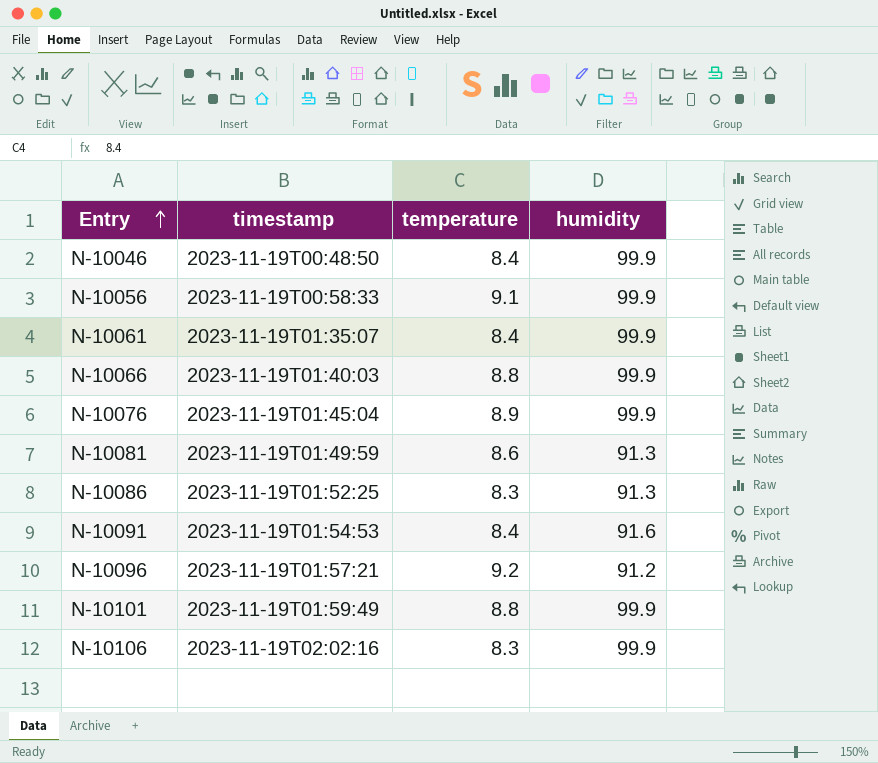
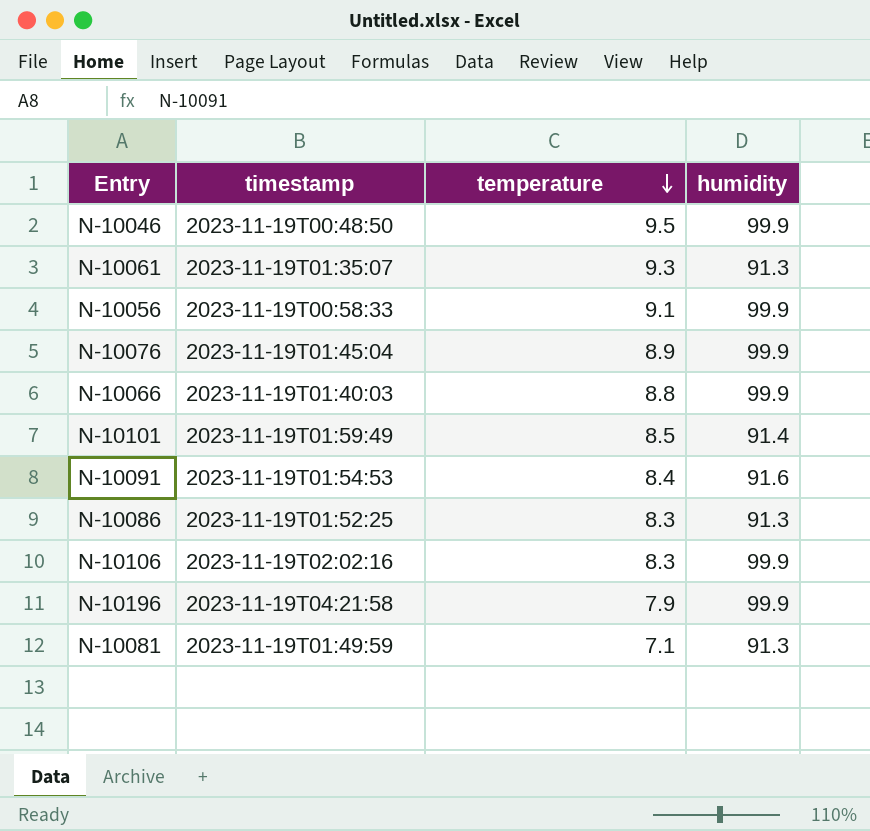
row order: Entry ascending -> temperature descending
row N-10096: 2023-11-19T01:57:21 | 9.2 | 91.2 -> none
N-10046 | temperature: 8.4 -> 9.5
N-10061 | temperature: 8.4 -> 9.3
N-10061 | humidity: 99.9 -> 91.3
N-10101 | temperature: 8.8 -> 8.5
N-10101 | humidity: 99.9 -> 91.4
row N-10196: none -> 2023-11-19T04:21:58 | 7.9 | 99.9
N-10081 | temperature: 8.6 -> 7.1

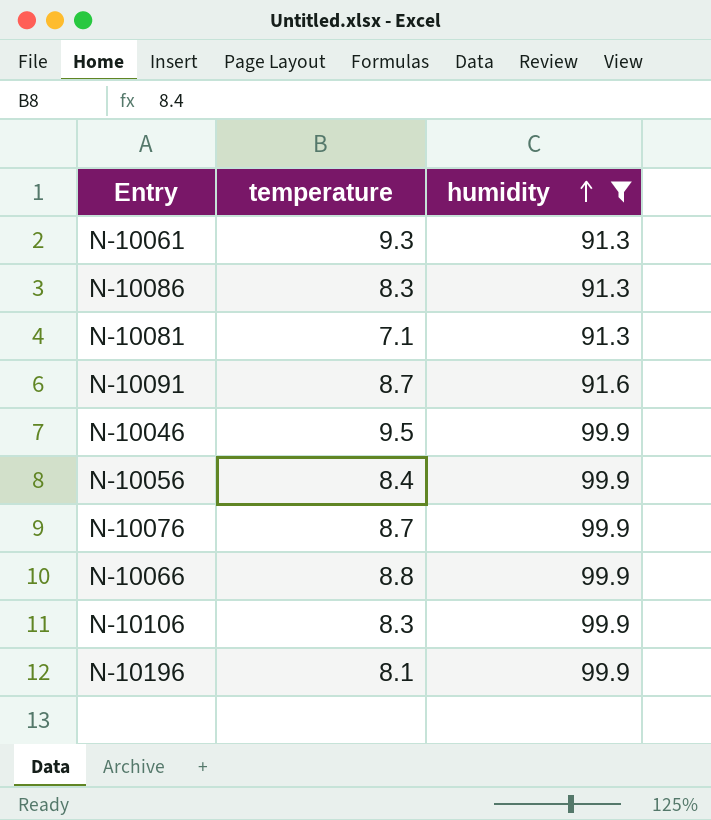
filter: none -> humidity != 91.4
row order: temperature descending -> humidity ascending
column timestamp | position: 2 -> none
N-10091 | temperature: 8.4 -> 8.7
N-10056 | temperature: 9.1 -> 8.4
N-10076 | temperature: 8.9 -> 8.7
N-10196 | temperature: 7.9 -> 8.1

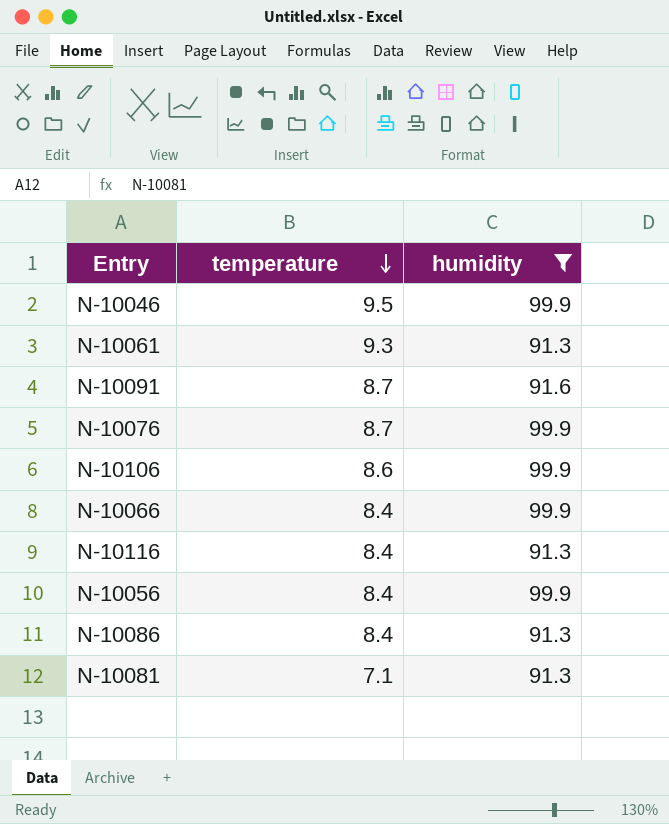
row order: humidity ascending -> temperature descending
row N-10196: 8.1 | 99.9 -> none
N-10106 | temperature: 8.3 -> 8.6
N-10066 | temperature: 8.8 -> 8.4
row N-10116: none -> 8.4 | 91.3
N-10086 | temperature: 8.3 -> 8.4

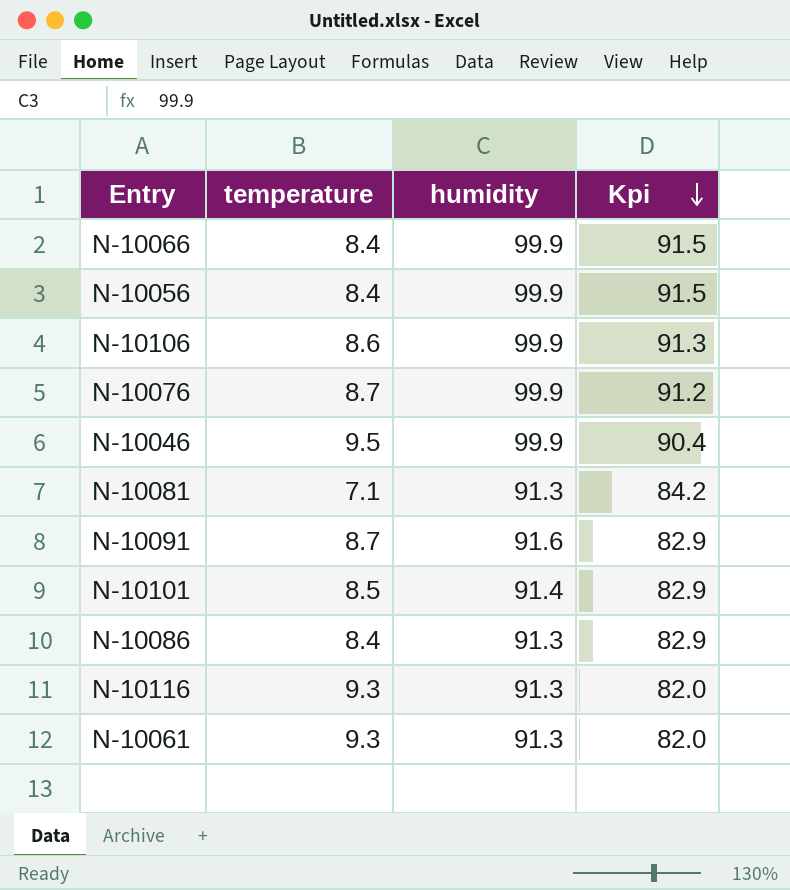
filter: humidity != 91.4 -> none
row order: temperature descending -> Kpi descending
column Kpi | formula: none -> [humidity] - [temperature]
N-10116 | temperature: 8.4 -> 9.3

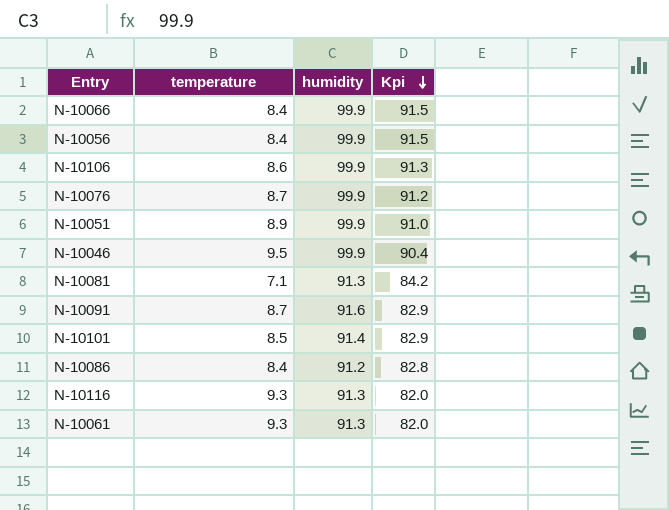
row N-10051: none -> 8.9 | 99.9 | 91.0
N-10086 | humidity: 91.3 -> 91.2
N-10086 | Kpi: 82.9 -> 82.8

